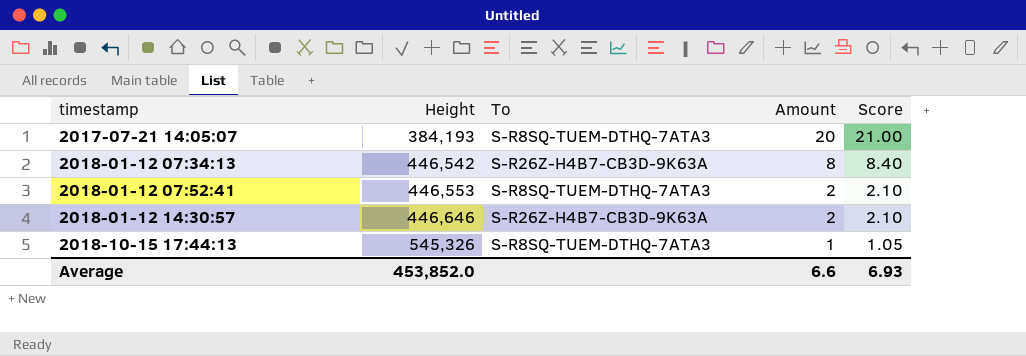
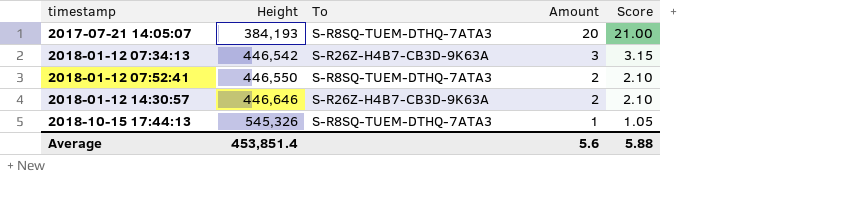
2018-01-12 07:34:13 | Amount: 8 -> 3
2018-01-12 07:34:13 | Score: 8.40 -> 3.15
2018-01-12 07:52:41 | Height: 446,553 -> 446,550
Average | Height: 453,852.0 -> 453,851.4
Average | Amount: 6.6 -> 5.6
Average | Score: 6.93 -> 5.88

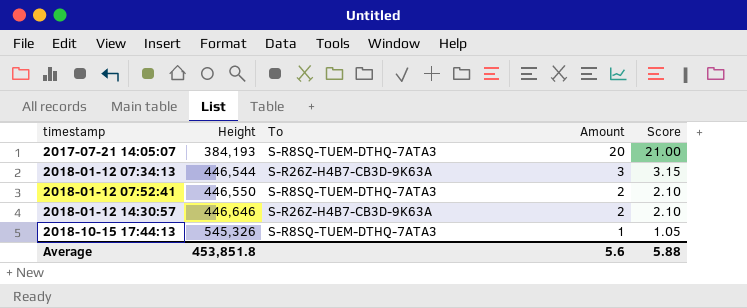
2018-01-12 07:34:13 | Height: 446,542 -> 446,544
Average | Height: 453,851.4 -> 453,851.8

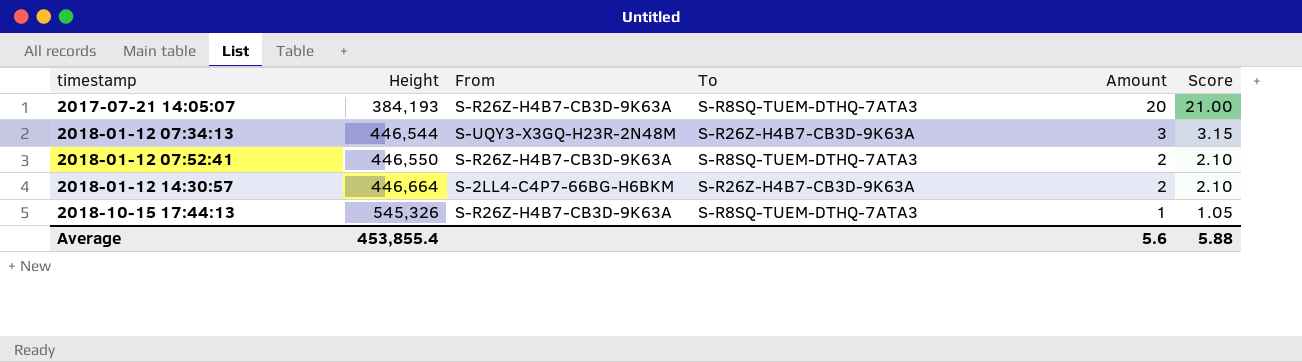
column From | position: none -> 3
2018-01-12 14:30:57 | Height: 446,646 -> 446,664
Average | Height: 453,851.8 -> 453,855.4

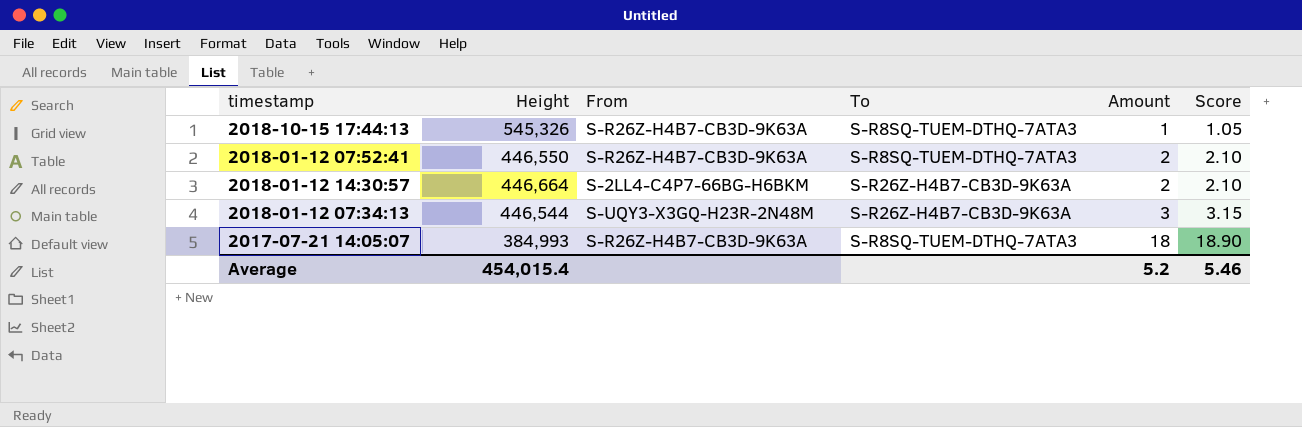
row order: timestamp ascending -> Amount ascending
2017-07-21 14:05:07 | Height: 384,193 -> 384,993
2017-07-21 14:05:07 | Amount: 20 -> 18
2017-07-21 14:05:07 | Score: 21.00 -> 18.90
Average | Height: 453,855.4 -> 454,015.4
Average | Amount: 5.6 -> 5.2
Average | Score: 5.88 -> 5.46

